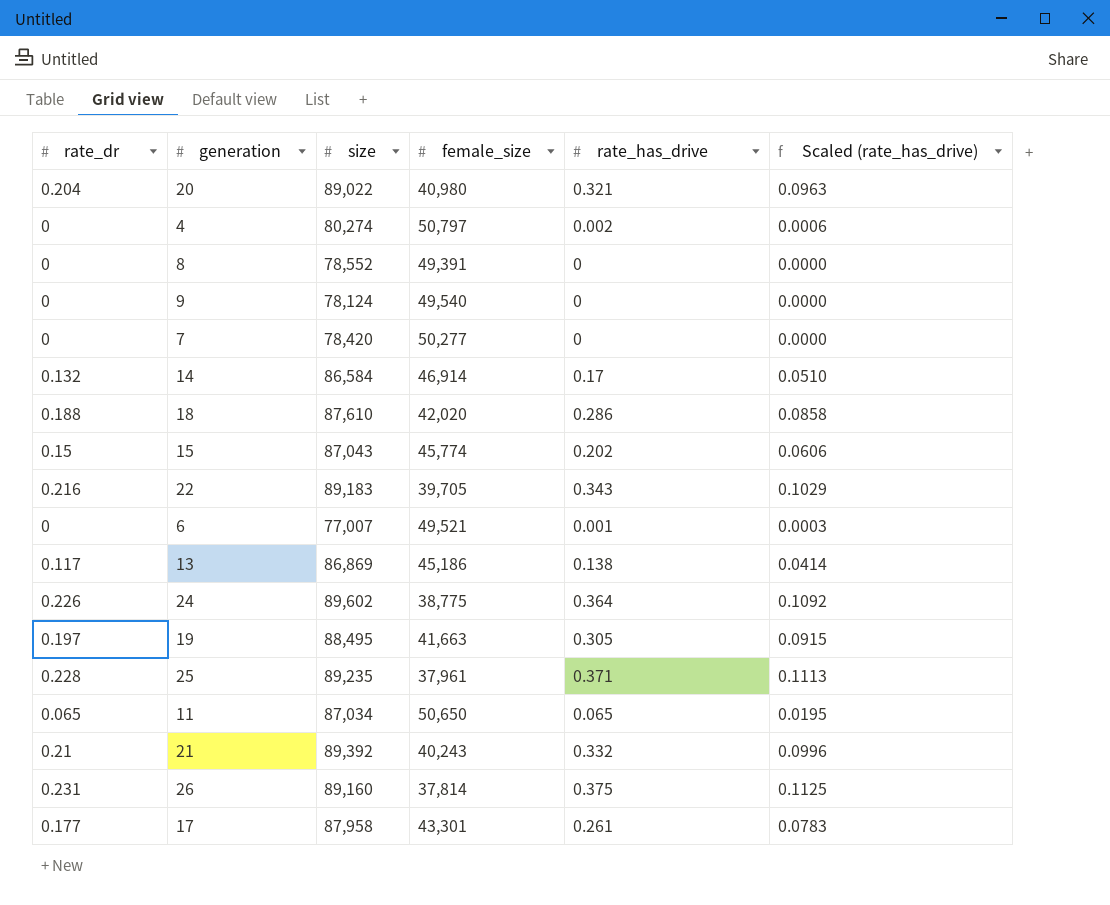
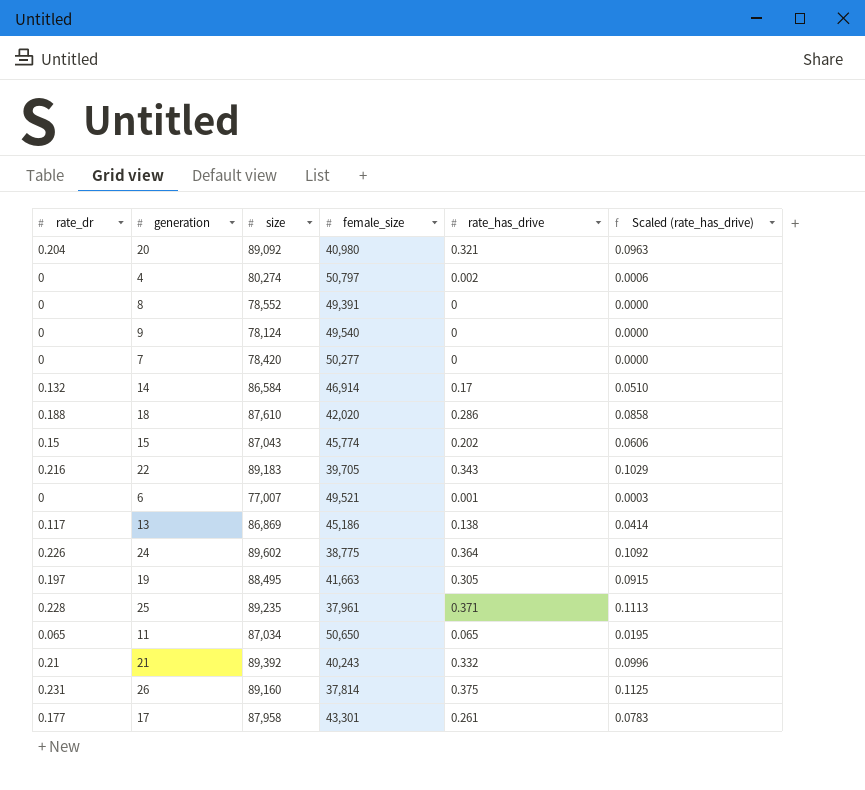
20 | size: 89,022 -> 89,092

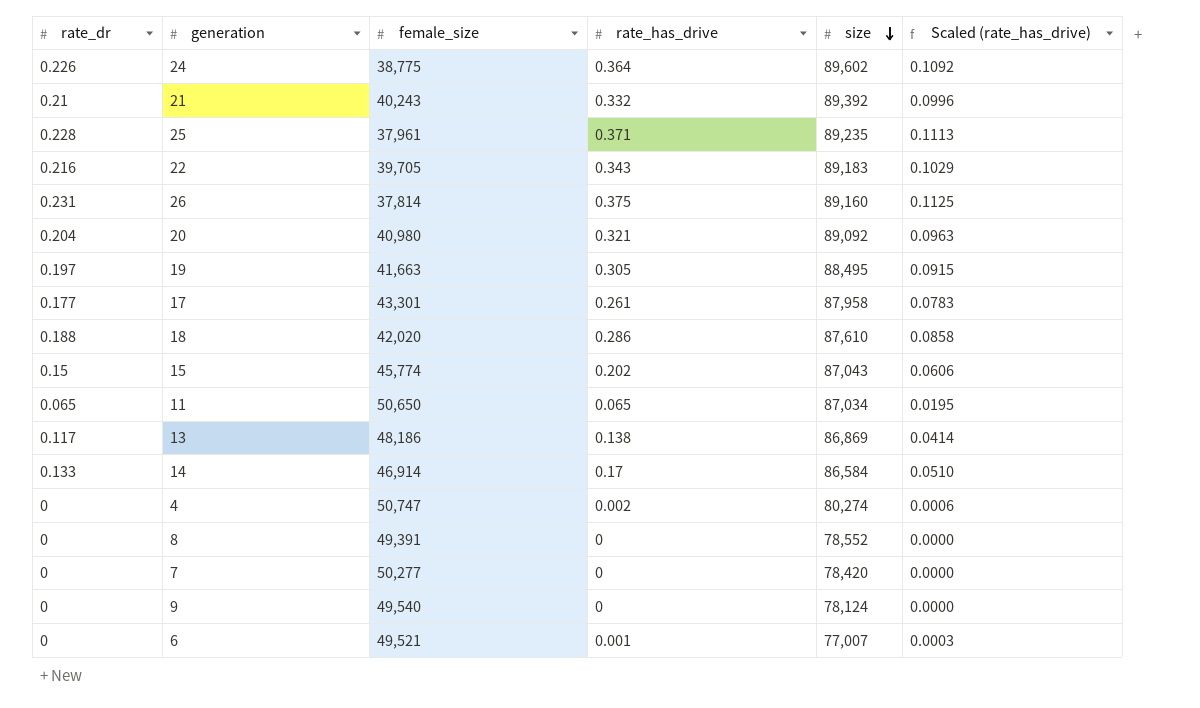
row order: none -> size descending
column size | position: 3 -> 5
13 | female_size: 45,186 -> 48,186
14 | rate_dr: 0.132 -> 0.133
4 | female_size: 50,797 -> 50,747

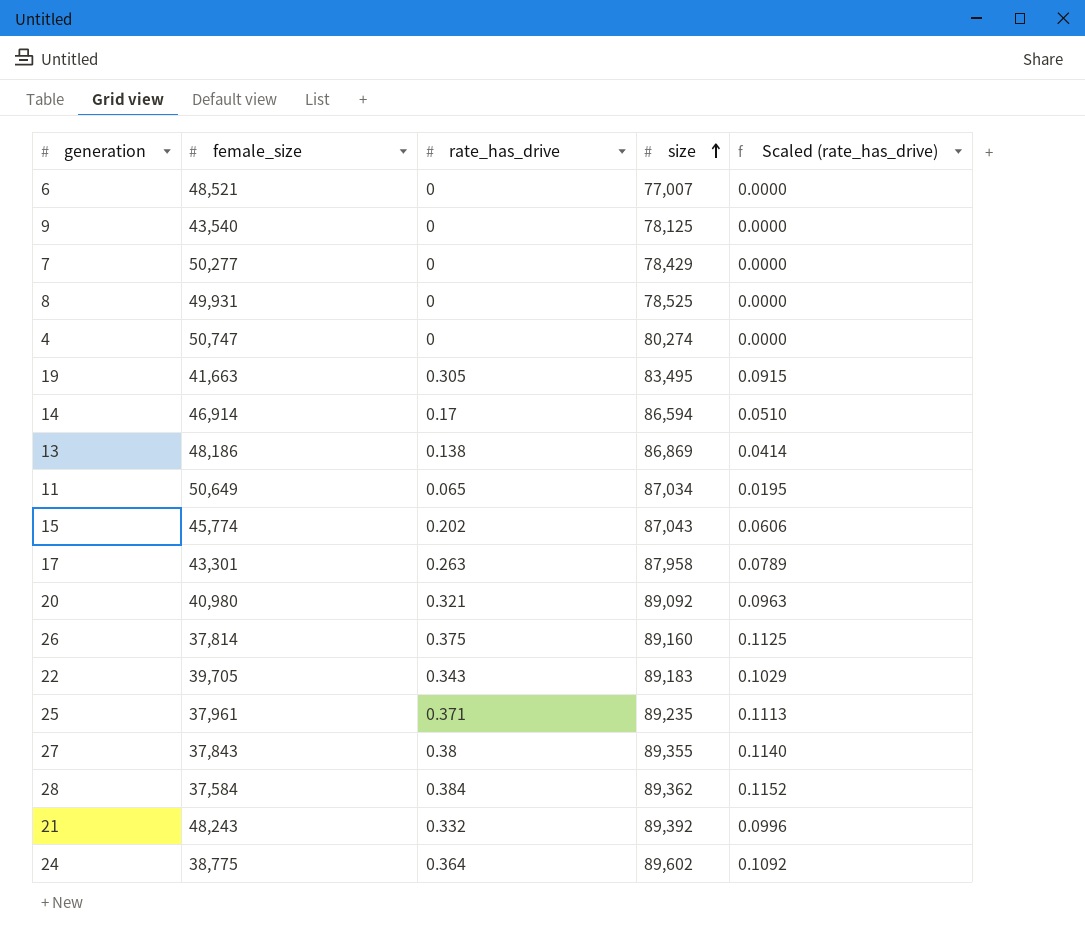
row order: size descending -> size ascending
column rate_dr | position: 1 -> none
row 18: 0.188 | 42,020 | 0.286 | 87,610 | 0.0858 -> none
6 | female_size: 49,521 -> 48,521
6 | rate_has_drive: 0.001 -> 0
6 | Scaled (rate_has_drive): 0.0003 -> 0.0000
9 | female_size: 49,540 -> 43,540
9 | size: 78,124 -> 78,125
7 | size: 78,420 -> 78,429
8 | female_size: 49,391 -> 49,931
8 | size: 78,552 -> 78,525
4 | rate_has_drive: 0.002 -> 0
4 | Scaled (rate_has_drive): 0.0006 -> 0.0000
19 | size: 88,495 -> 83,495
14 | size: 86,584 -> 86,594
11 | female_size: 50,650 -> 50,649
17 | rate_has_drive: 0.261 -> 0.263
17 | Scaled (rate_has_drive): 0.0783 -> 0.0789
row 27: none -> 37,843 | 0.38 | 89,355 | 0.1140
row 28: none -> 37,584 | 0.384 | 89,362 | 0.1152
21 | female_size: 40,243 -> 48,243

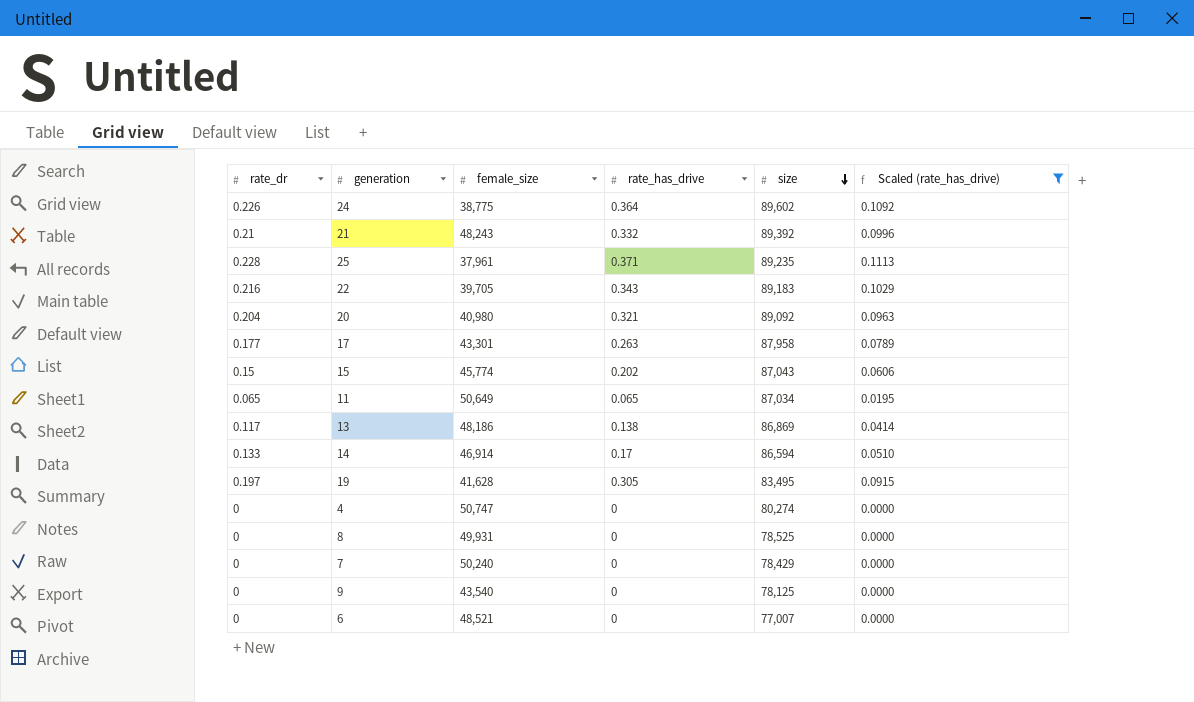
filter: none -> Scaled (rate_has_drive) <= 0.1113
row order: size ascending -> size descending
column rate_dr | position: none -> 1
19 | female_size: 41,663 -> 41,628
7 | female_size: 50,277 -> 50,240

